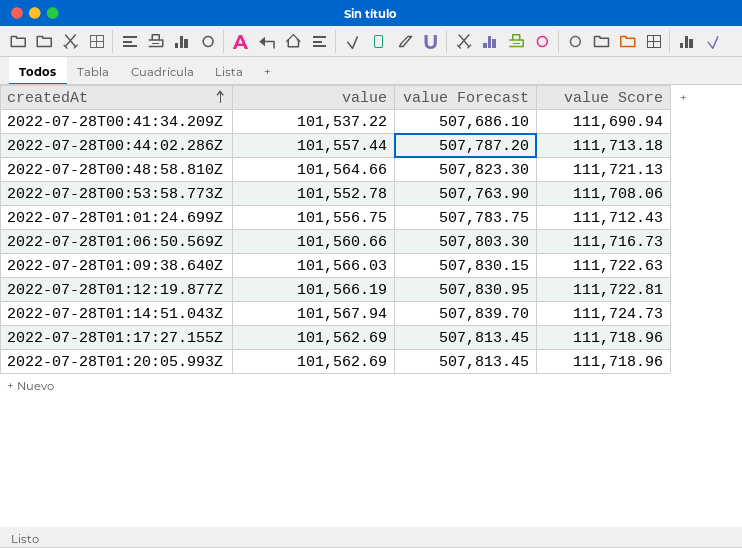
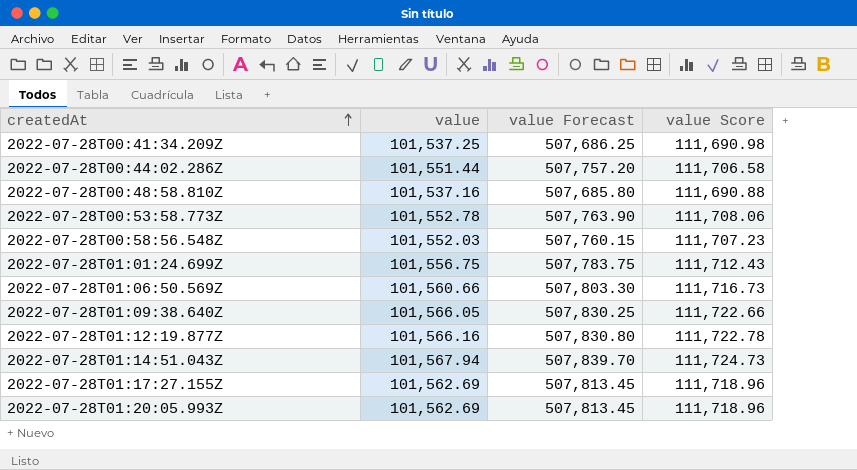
2022-07-28T00:41:34.209Z | value: 101,537.22 -> 101,537.25
2022-07-28T00:41:34.209Z | value Forecast: 507,686.10 -> 507,686.25
2022-07-28T00:41:34.209Z | value Score: 111,690.94 -> 111,690.98
2022-07-28T00:44:02.286Z | value: 101,557.44 -> 101,551.44
2022-07-28T00:44:02.286Z | value Forecast: 507,787.20 -> 507,757.20
2022-07-28T00:44:02.286Z | value Score: 111,713.18 -> 111,706.58
2022-07-28T00:48:58.810Z | value: 101,564.66 -> 101,537.16
2022-07-28T00:48:58.810Z | value Forecast: 507,823.30 -> 507,685.80
2022-07-28T00:48:58.810Z | value Score: 111,721.13 -> 111,690.88
row 2022-07-28T00:58:56.548Z: none -> 101,552.03 | 507,760.15 | 111,707.23
2022-07-28T01:09:38.640Z | value: 101,566.03 -> 101,566.05
2022-07-28T01:09:38.640Z | value Forecast: 507,830.15 -> 507,830.25
2022-07-28T01:09:38.640Z | value Score: 111,722.63 -> 111,722.66
2022-07-28T01:12:19.877Z | value: 101,566.19 -> 101,566.16
2022-07-28T01:12:19.877Z | value Forecast: 507,830.95 -> 507,830.80
2022-07-28T01:12:19.877Z | value Score: 111,722.81 -> 111,722.78

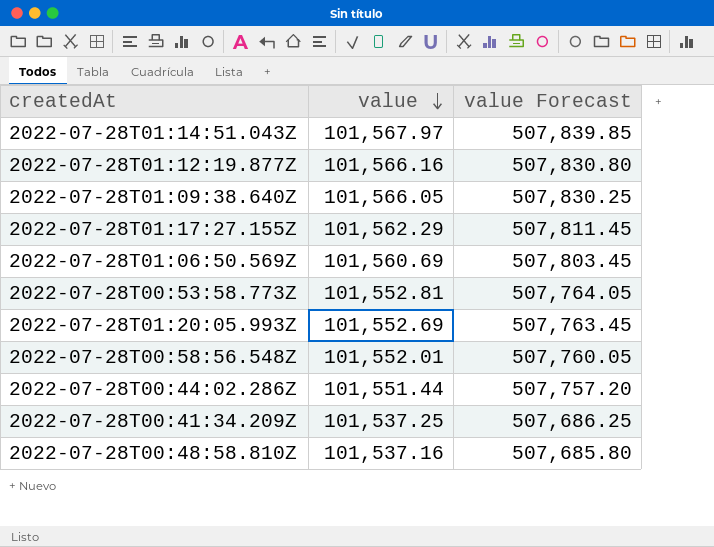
row order: createdAt ascending -> value descending
column value Score | formula: [value] * 1.1 -> none
row 2022-07-28T01:01:24.699Z: 101,556.75 | 507,783.75 | 111,712.43 -> none
2022-07-28T01:14:51.043Z | value: 101,567.94 -> 101,567.97
2022-07-28T01:14:51.043Z | value Forecast: 507,839.70 -> 507,839.85
2022-07-28T01:17:27.155Z | value: 101,562.69 -> 101,562.29
2022-07-28T01:17:27.155Z | value Forecast: 507,813.45 -> 507,811.45
2022-07-28T01:06:50.569Z | value: 101,560.66 -> 101,560.69
2022-07-28T01:06:50.569Z | value Forecast: 507,803.30 -> 507,803.45
2022-07-28T00:53:58.773Z | value: 101,552.78 -> 101,552.81
2022-07-28T00:53:58.773Z | value Forecast: 507,763.90 -> 507,764.05
2022-07-28T01:20:05.993Z | value: 101,562.69 -> 101,552.69
2022-07-28T01:20:05.993Z | value Forecast: 507,813.45 -> 507,763.45
2022-07-28T00:58:56.548Z | value: 101,552.03 -> 101,552.01
2022-07-28T00:58:56.548Z | value Forecast: 507,760.15 -> 507,760.05

